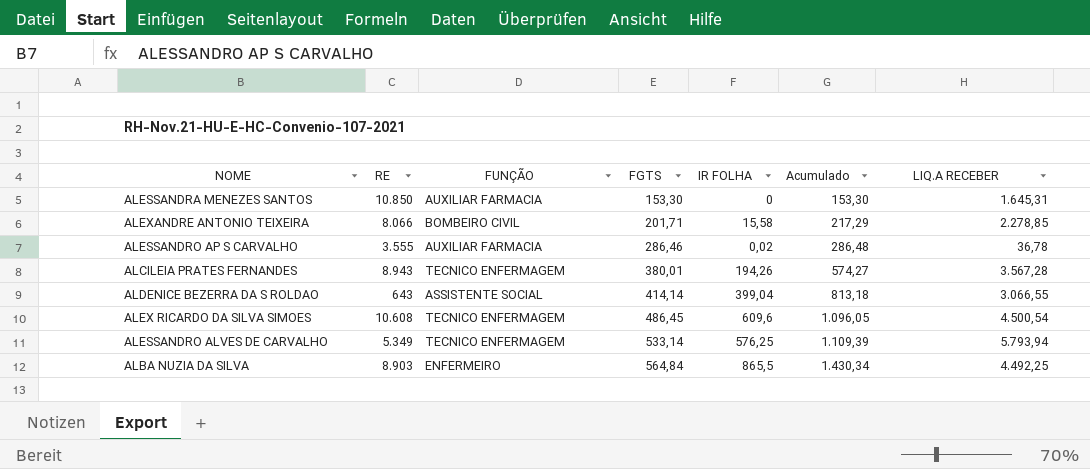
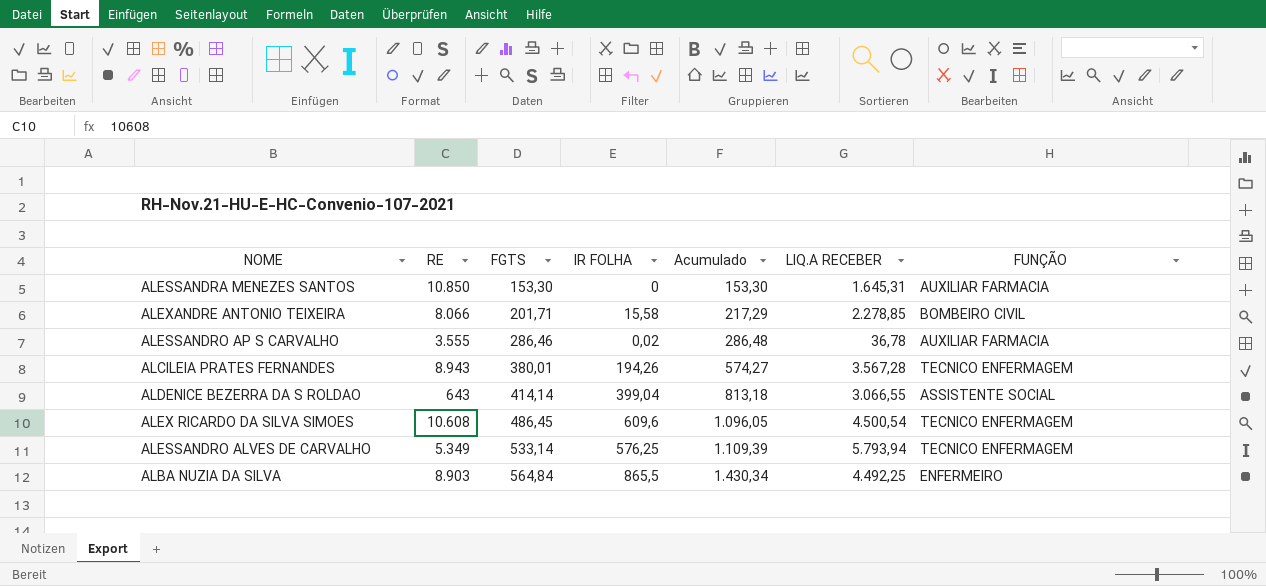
column FUNÇÃO | position: 3 -> 7

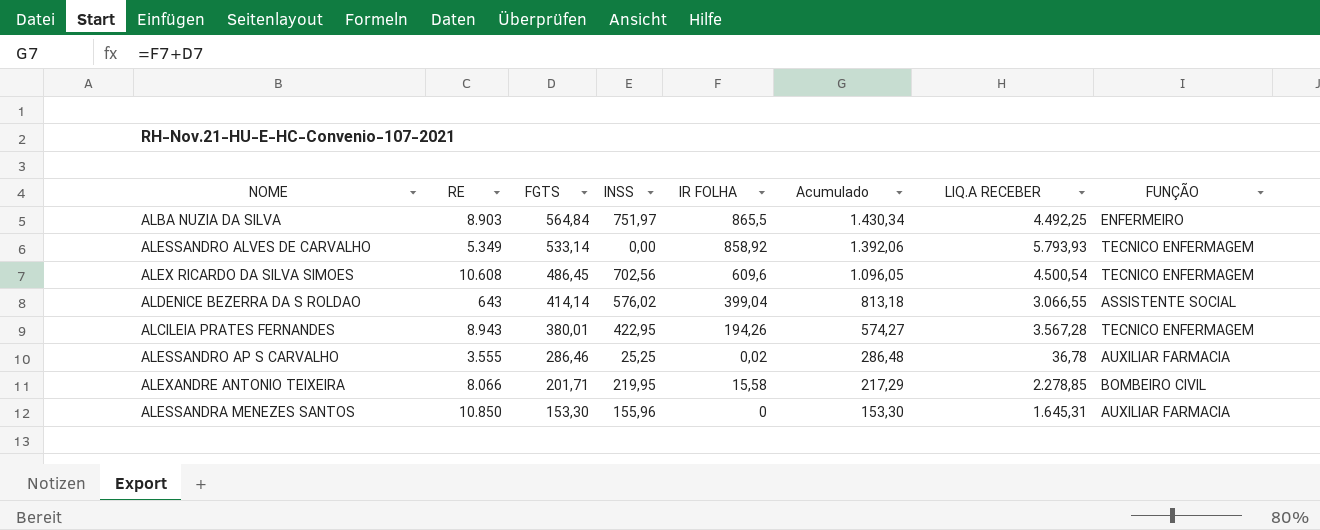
row order: FGTS ascending -> FGTS descending
column INSS | position: none -> 4
ALESSANDRO ALVES DE CARVALHO | IR FOLHA: 576,25 -> 858,92
ALESSANDRO ALVES DE CARVALHO | Acumulado: 1.109,39 -> 1.392,06
ALESSANDRO ALVES DE CARVALHO | LIQ.A RECEBER: 5.793,94 -> 5.793,93

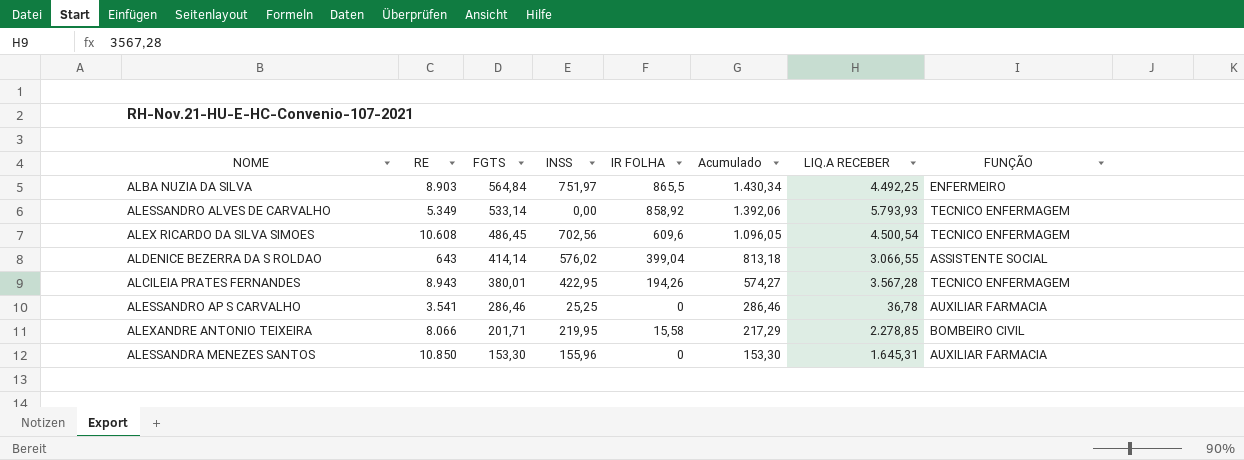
ALESSANDRO AP S CARVALHO | RE: 3.555 -> 3.541
ALESSANDRO AP S CARVALHO | IR FOLHA: 0,02 -> 0
ALESSANDRO AP S CARVALHO | Acumulado: 286,48 -> 286,46

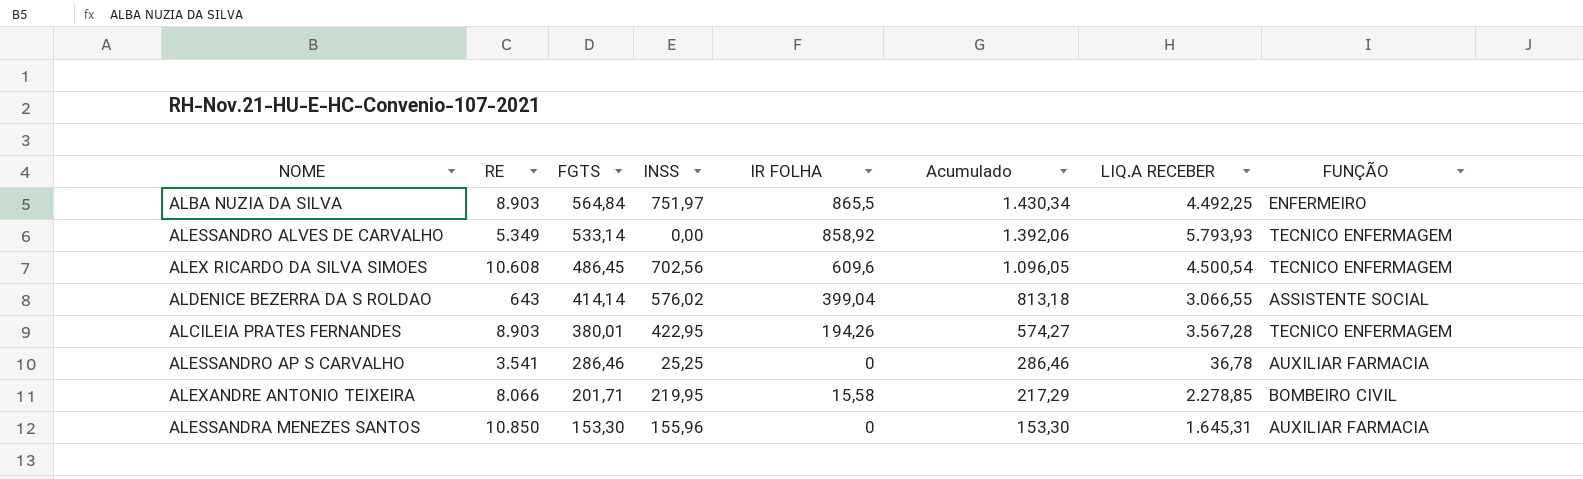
ALCILEIA PRATES FERNANDES | RE: 8.943 -> 8.903

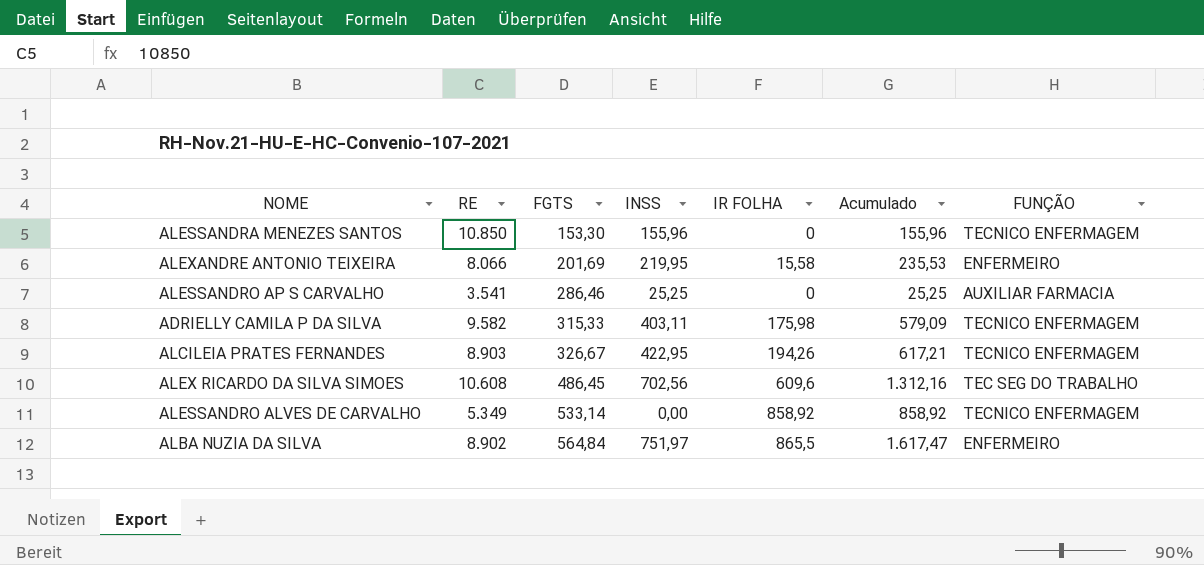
row order: FGTS descending -> FGTS ascending
column LIQ.A RECEBER | position: 7 -> none
column Acumulado | formula: [FGTS] + [IR FOLHA] -> [INSS] + [IR FOLHA]
row ALDENICE BEZERRA DA S ROLDAO: 643 | 414,14 | 576,02 | 399,04 | 813,18 | 3.066,55 | ASSISTENTE SOCIAL -> none
ALESSANDRA MENEZES SANTOS | FUNÇÃO: AUXILIAR FARMACIA -> TECNICO ENFERMAGEM
ALEXANDRE ANTONIO TEIXEIRA | FGTS: 201,71 -> 201,69
ALEXANDRE ANTONIO TEIXEIRA | FUNÇÃO: BOMBEIRO CIVIL -> ENFERMEIRO
row ADRIELLY CAMILA P DA SILVA: none -> 9.582 | 315,33 | 403,11 | 175,98 | 579,09 | TECNICO ENFERMAGEM
ALCILEIA PRATES FERNANDES | FGTS: 380,01 -> 326,67
ALEX RICARDO DA SILVA SIMOES | FUNÇÃO: TECNICO ENFERMAGEM -> TEC SEG DO TRABALHO
ALBA NUZIA DA SILVA | RE: 8.903 -> 8.902

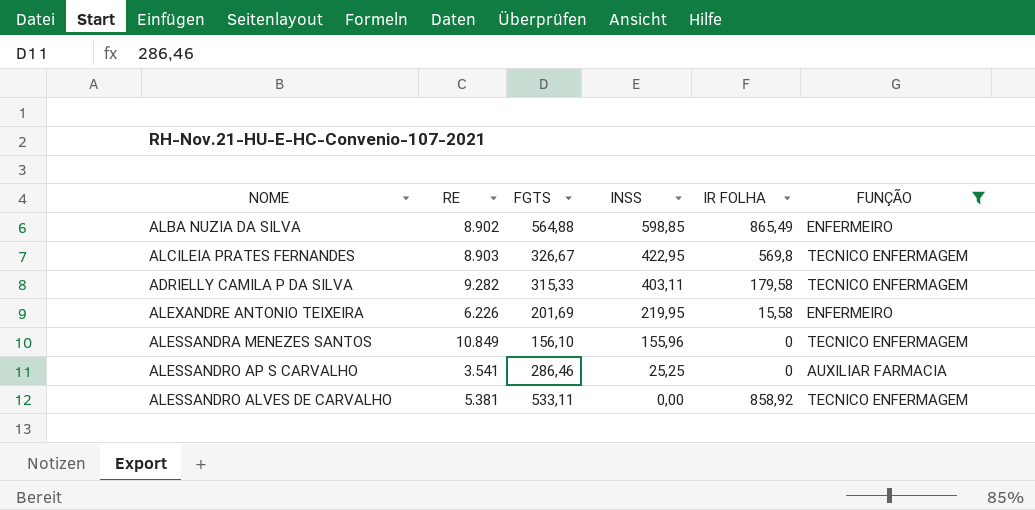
filter: none -> FUNÇÃO != TEC SEG DO TRABALHO
row order: FGTS ascending -> INSS descending
column Acumulado | formula: [INSS] + [IR FOLHA] -> none
ALBA NUZIA DA SILVA | FGTS: 564,84 -> 564,88
ALBA NUZIA DA SILVA | INSS: 751,97 -> 598,85
ALBA NUZIA DA SILVA | IR FOLHA: 865,5 -> 865,49
ALCILEIA PRATES FERNANDES | IR FOLHA: 194,26 -> 569,8
ADRIELLY CAMILA P DA SILVA | RE: 9.582 -> 9.282
ADRIELLY CAMILA P DA SILVA | IR FOLHA: 175,98 -> 179,58
ALEXANDRE ANTONIO TEIXEIRA | RE: 8.066 -> 6.226
ALESSANDRA MENEZES SANTOS | RE: 10.850 -> 10.849
ALESSANDRA MENEZES SANTOS | FGTS: 153,30 -> 156,10
ALESSANDRO ALVES DE CARVALHO | RE: 5.349 -> 5.381
ALESSANDRO ALVES DE CARVALHO | FGTS: 533,14 -> 533,11

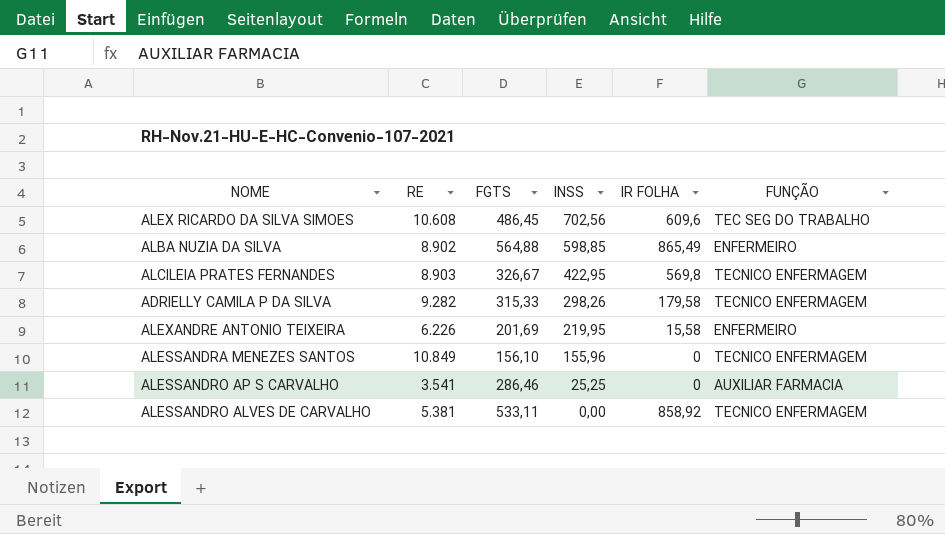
filter: FUNÇÃO != TEC SEG DO TRABALHO -> none
ADRIELLY CAMILA P DA SILVA | INSS: 403,11 -> 298,26

